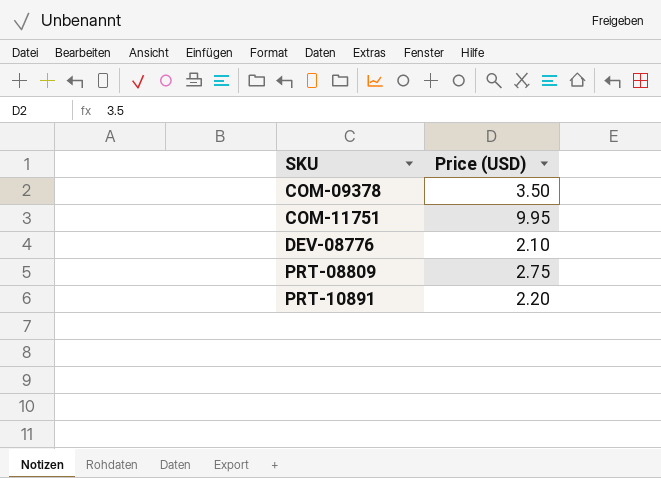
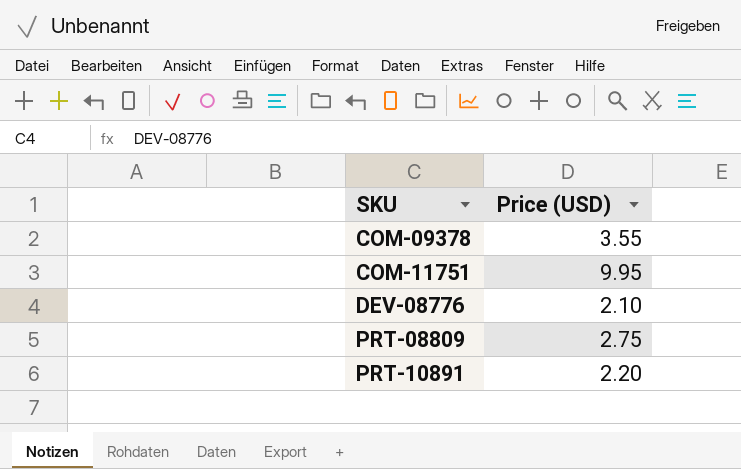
COM-09378 | Price (USD): 3.50 -> 3.55

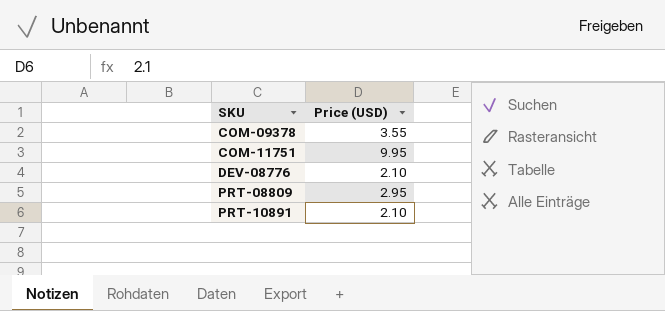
PRT-08809 | Price (USD): 2.75 -> 2.95
PRT-10891 | Price (USD): 2.20 -> 2.10

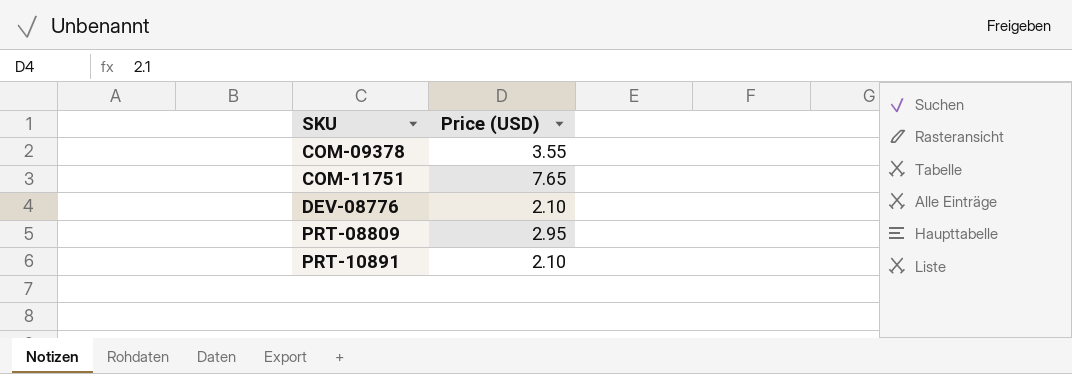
COM-11751 | Price (USD): 9.95 -> 7.65

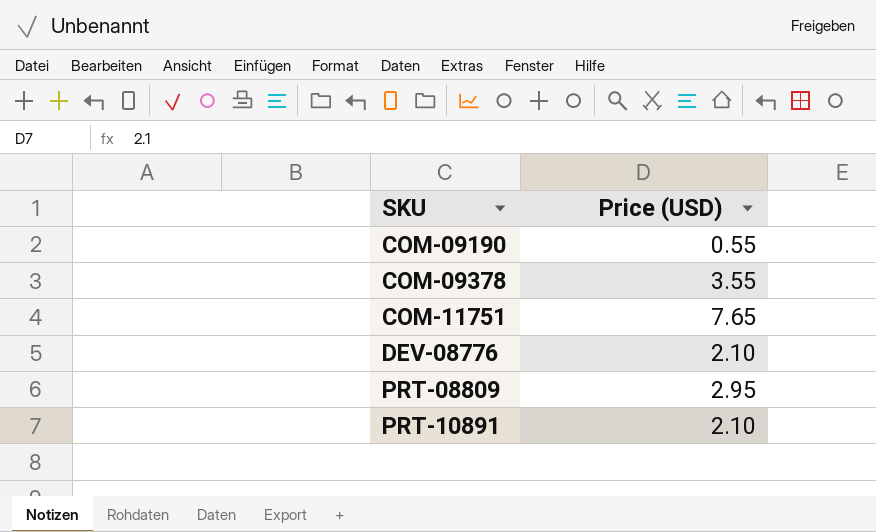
row COM-09190: none -> 0.55

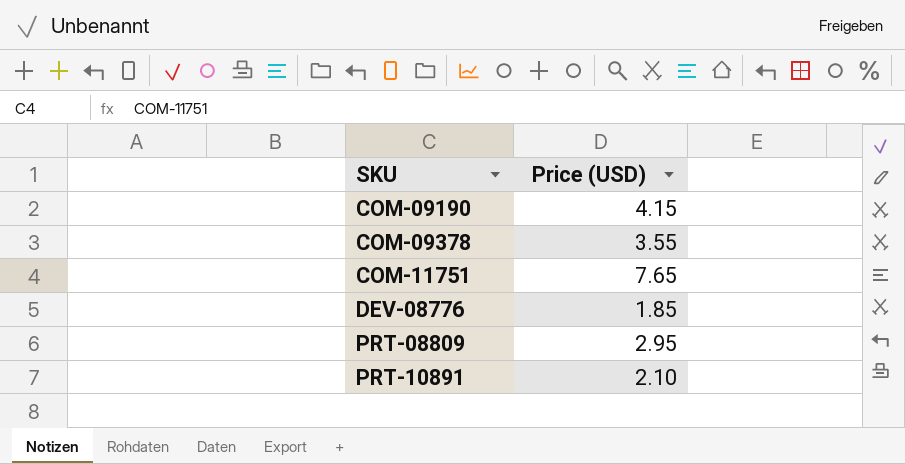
COM-09190 | Price (USD): 0.55 -> 4.15
DEV-08776 | Price (USD): 2.10 -> 1.85

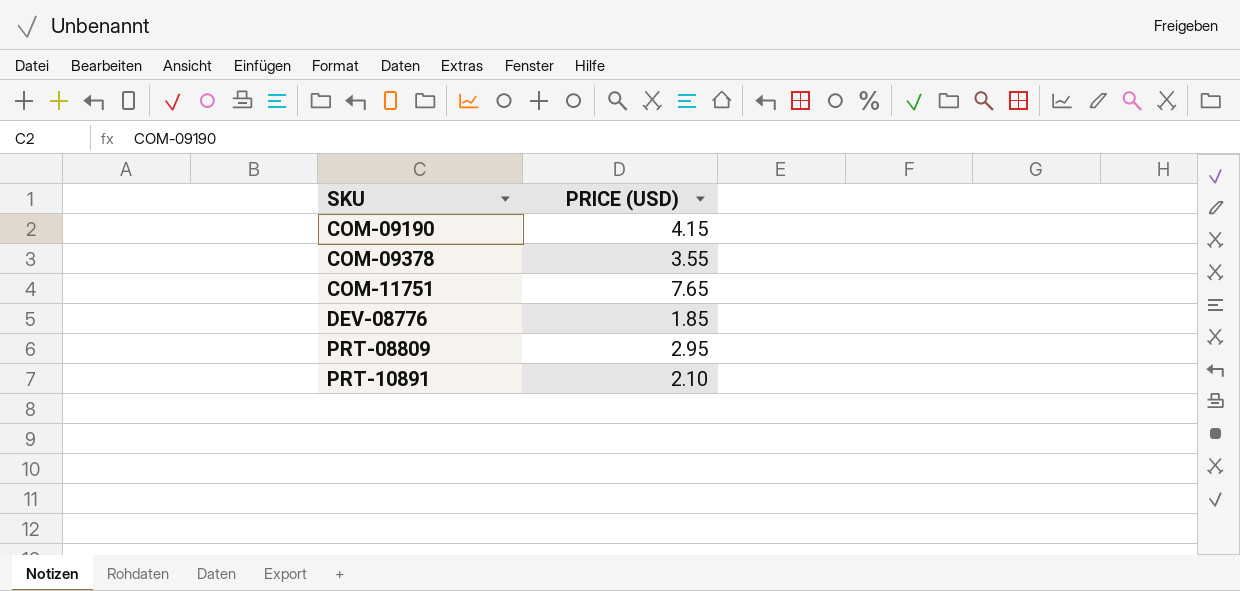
column name: Price (USD) -> PRICE (USD)

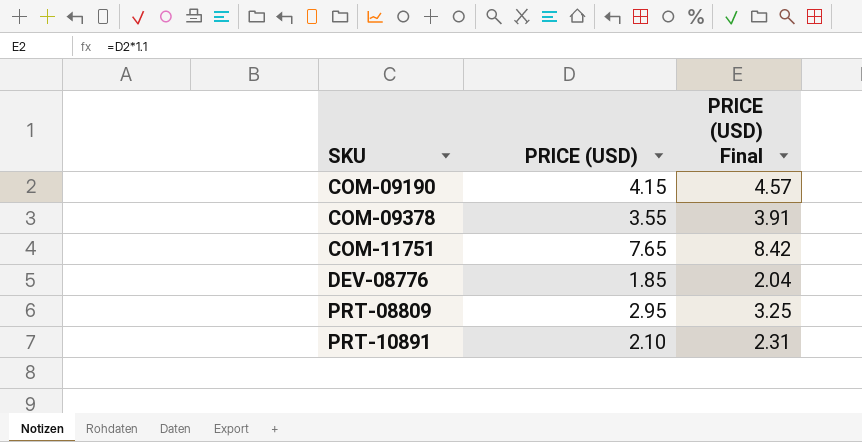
column PRICE (USD) Final | formula: none -> [PRICE (USD)] * 1.1

